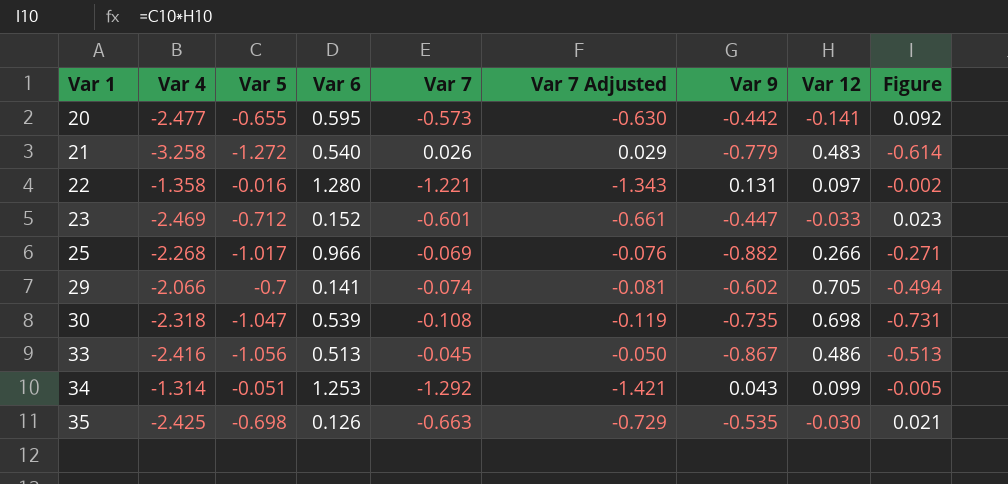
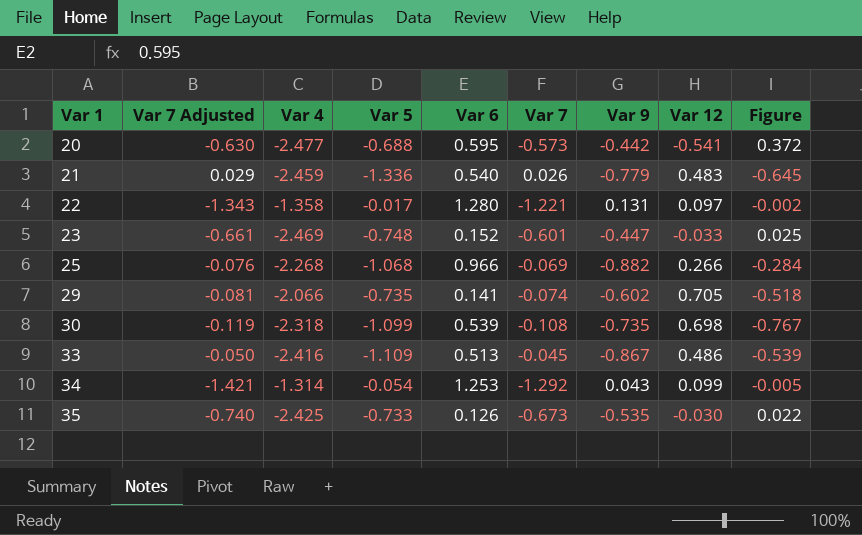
column Var 7 Adjusted | position: 6 -> 2
20 | Var 5: -0.655 -> -0.688
20 | Var 12: -0.141 -> -0.541
20 | Figure: 0.092 -> 0.372
21 | Var 4: -3.258 -> -2.459
21 | Var 5: -1.272 -> -1.336
21 | Figure: -0.614 -> -0.645
22 | Var 5: -0.016 -> -0.017
23 | Var 5: -0.712 -> -0.748
23 | Figure: 0.023 -> 0.025
25 | Var 5: -1.017 -> -1.068
25 | Figure: -0.271 -> -0.284
29 | Var 5: -0.7 -> -0.735
29 | Figure: -0.494 -> -0.518
30 | Var 5: -1.047 -> -1.099
30 | Figure: -0.731 -> -0.767
33 | Var 5: -1.056 -> -1.109
33 | Figure: -0.513 -> -0.539
34 | Var 5: -0.051 -> -0.054
35 | Var 7 Adjusted: -0.729 -> -0.740
35 | Var 5: -0.698 -> -0.733
35 | Var 7: -0.663 -> -0.673
35 | Figure: 0.021 -> 0.022

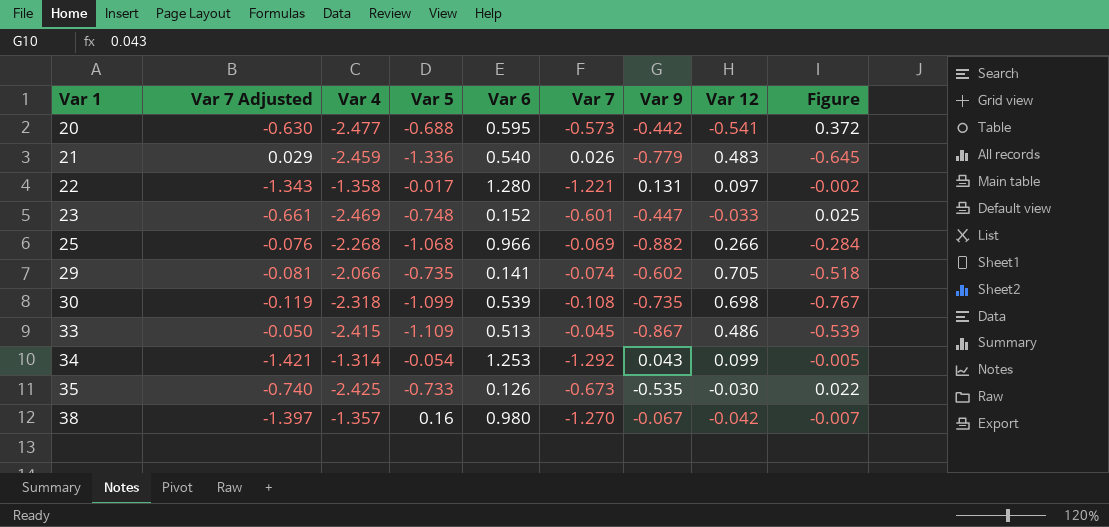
33 | Var 4: -2.416 -> -2.415
row 38: none -> -1.397 | -1.357 | 0.16 | 0.980 | -1.270 | -0.067 | -0.042 | -0.007

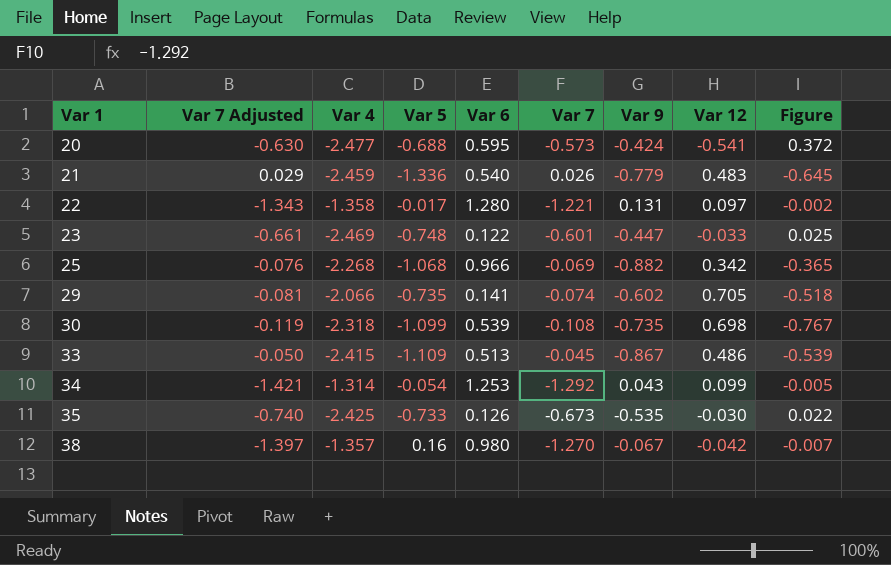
20 | Var 9: -0.442 -> -0.424
23 | Var 6: 0.152 -> 0.122
25 | Var 12: 0.266 -> 0.342
25 | Figure: -0.284 -> -0.365

